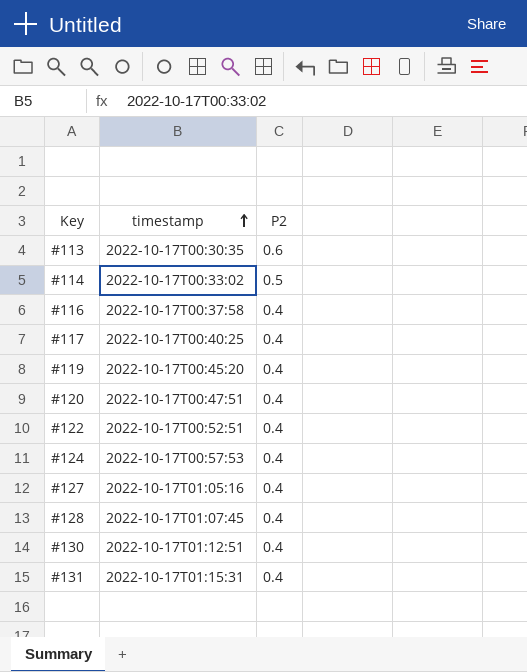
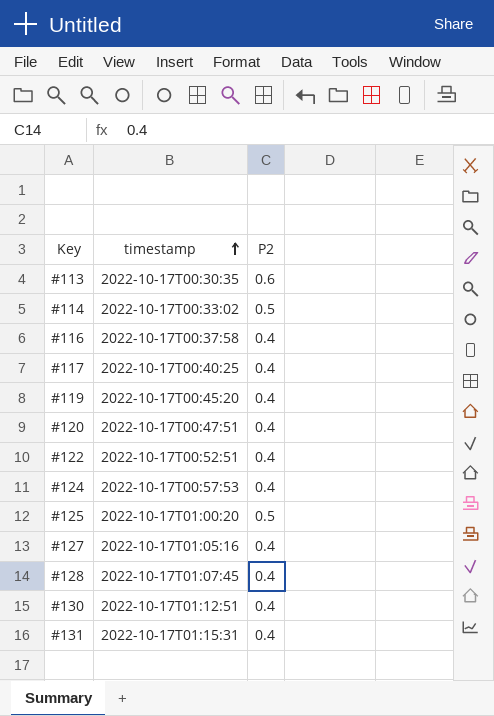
row #125: none -> 2022-10-17T01:00:20 | 0.5

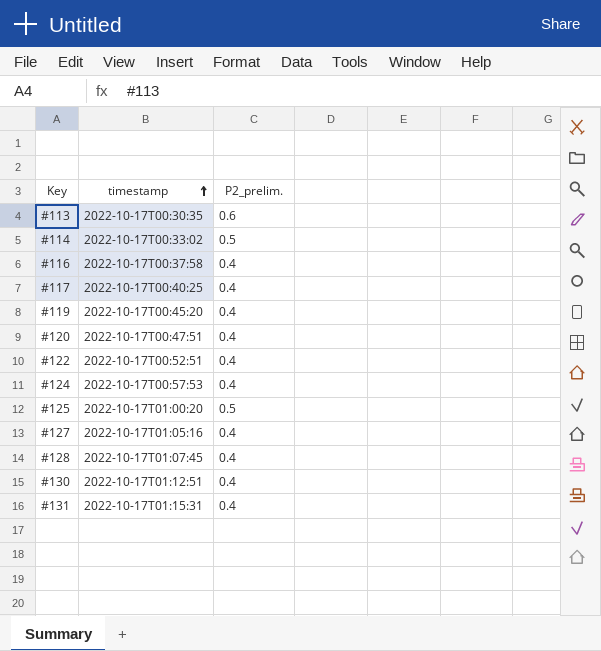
column name: P2 -> P2_prelim.

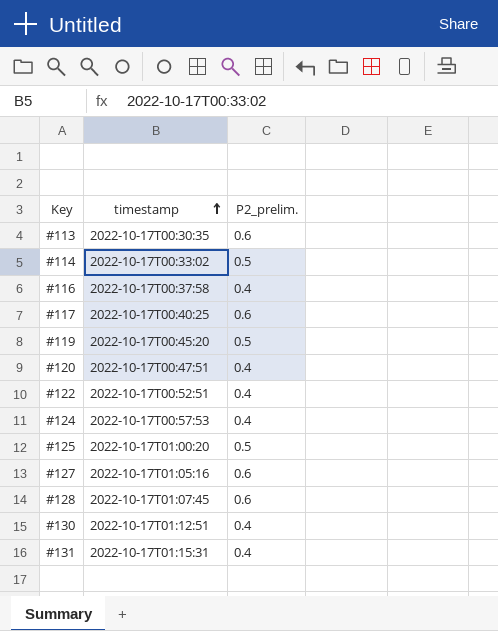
#117 | P2_prelim.: 0.4 -> 0.6
#119 | P2_prelim.: 0.4 -> 0.5
#127 | P2_prelim.: 0.4 -> 0.6
#128 | P2_prelim.: 0.4 -> 0.6

